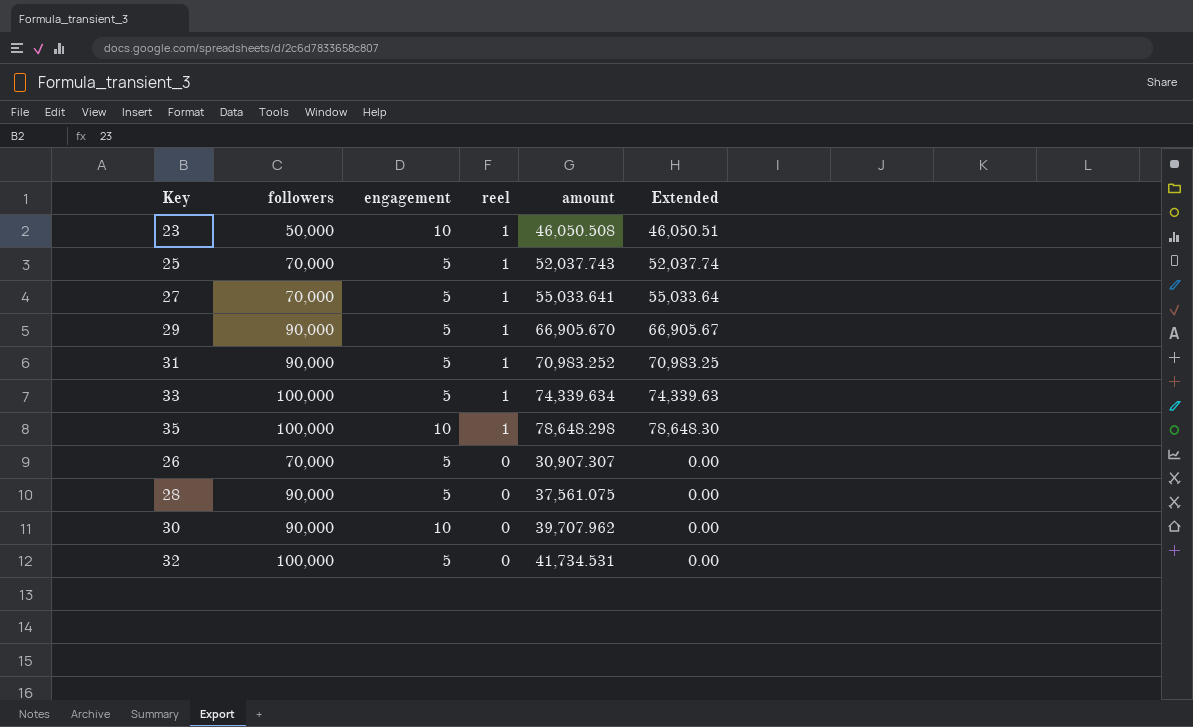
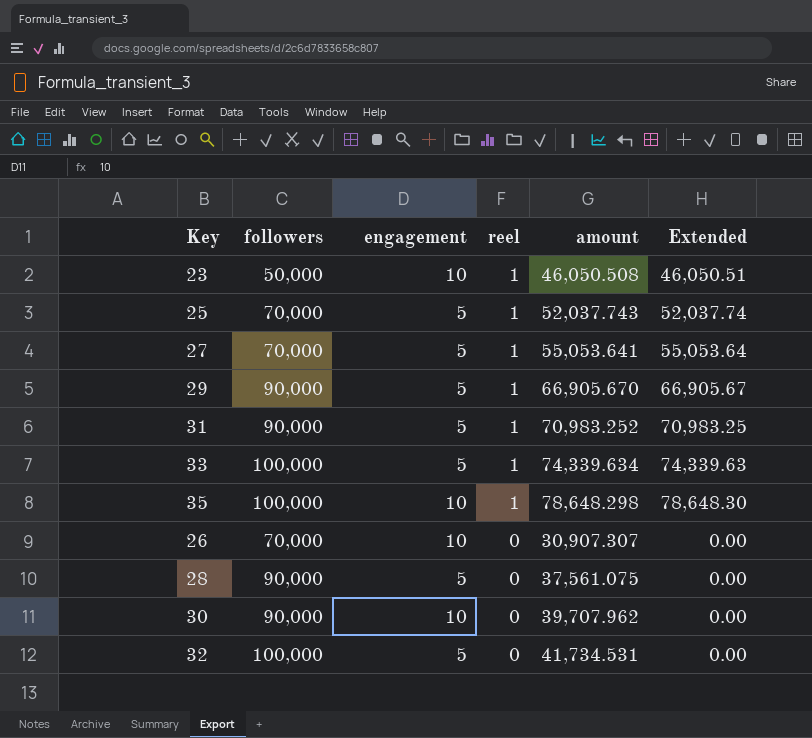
27 | amount: 55,033.641 -> 55,053.641
27 | Extended: 55,033.64 -> 55,053.64
26 | engagement: 5 -> 10

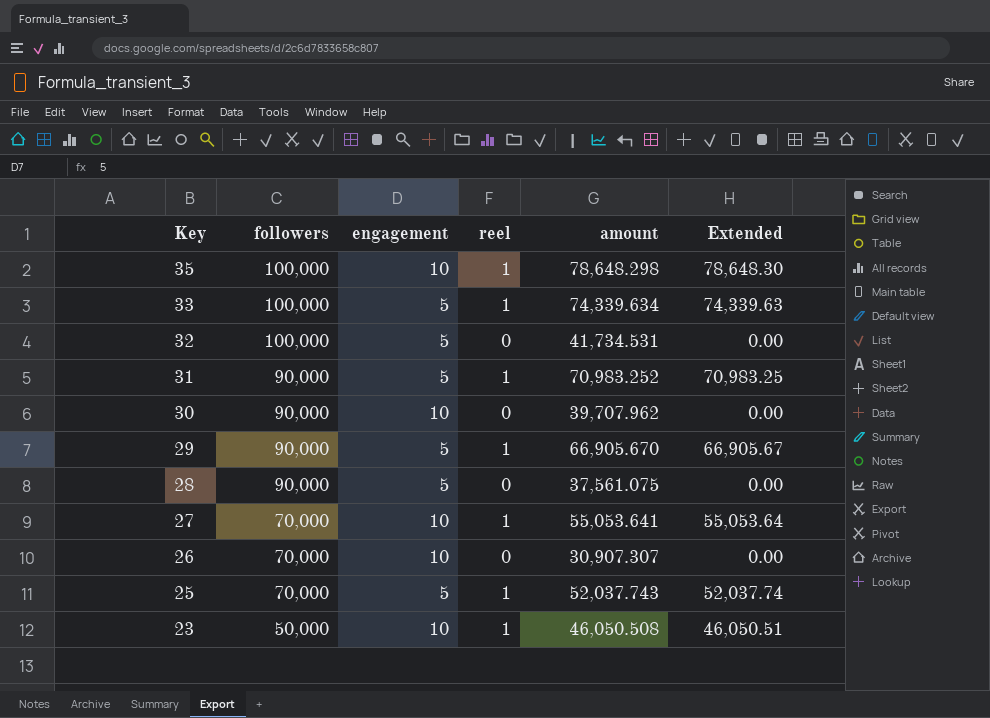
row order: reel descending -> Key descending
27 | engagement: 5 -> 10

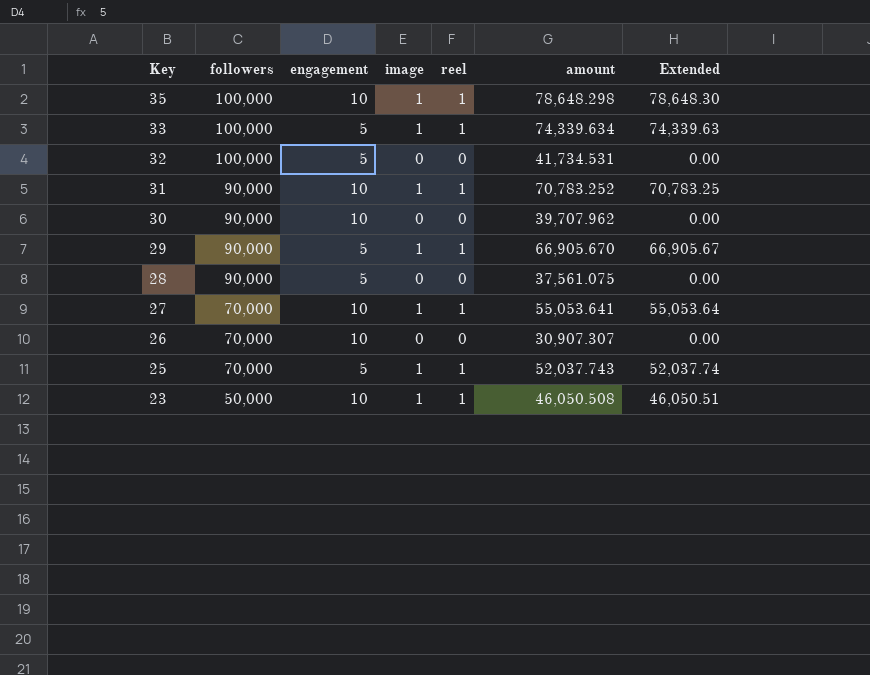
column image | position: none -> 4
31 | engagement: 5 -> 10
31 | amount: 70,983.252 -> 70,783.252
31 | Extended: 70,983.25 -> 70,783.25

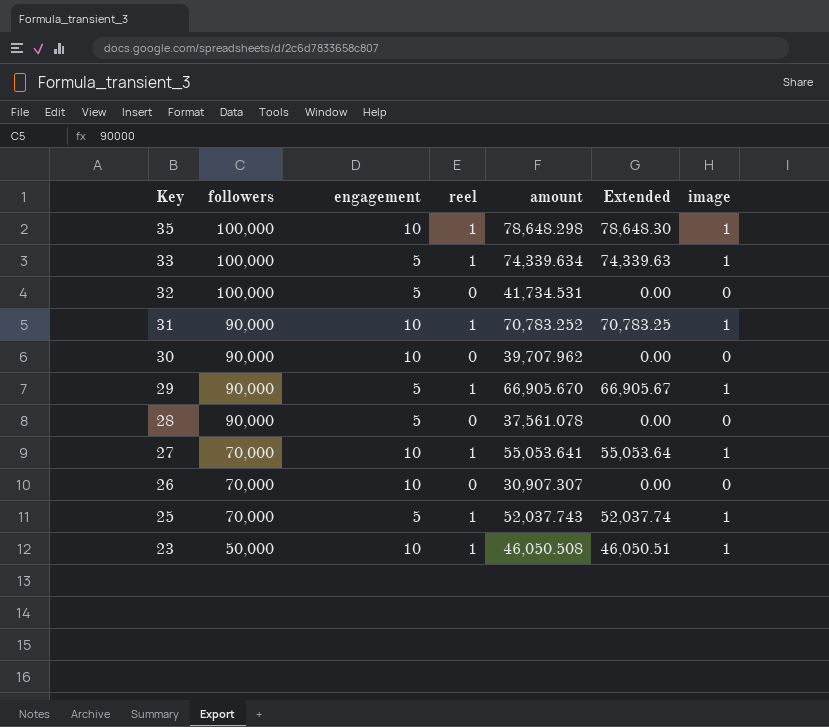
column image | position: 4 -> 7
28 | amount: 37,561.075 -> 37,561.078

